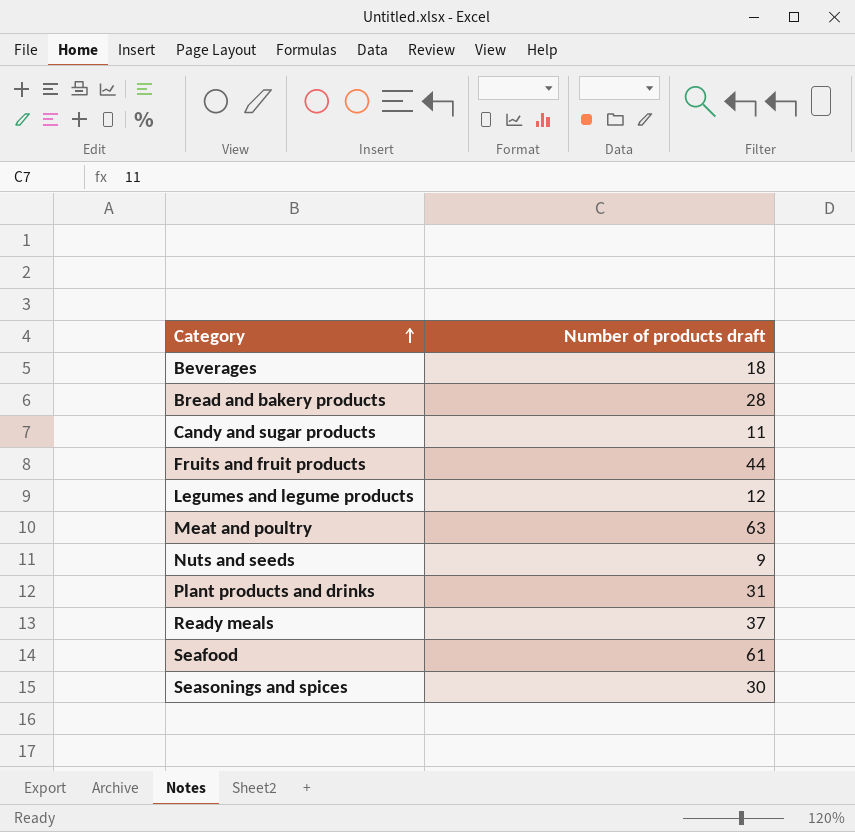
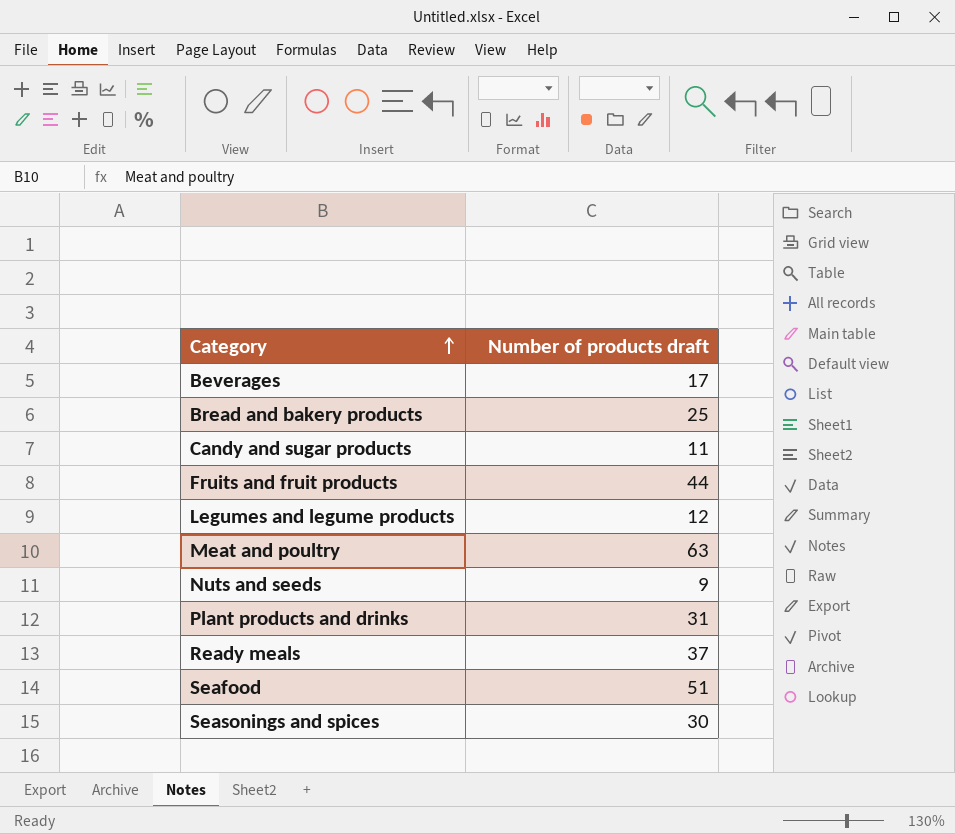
Beverages | Number of products draft: 18 -> 17
Bread and bakery products | Number of products draft: 28 -> 25
Seafood | Number of products draft: 61 -> 51

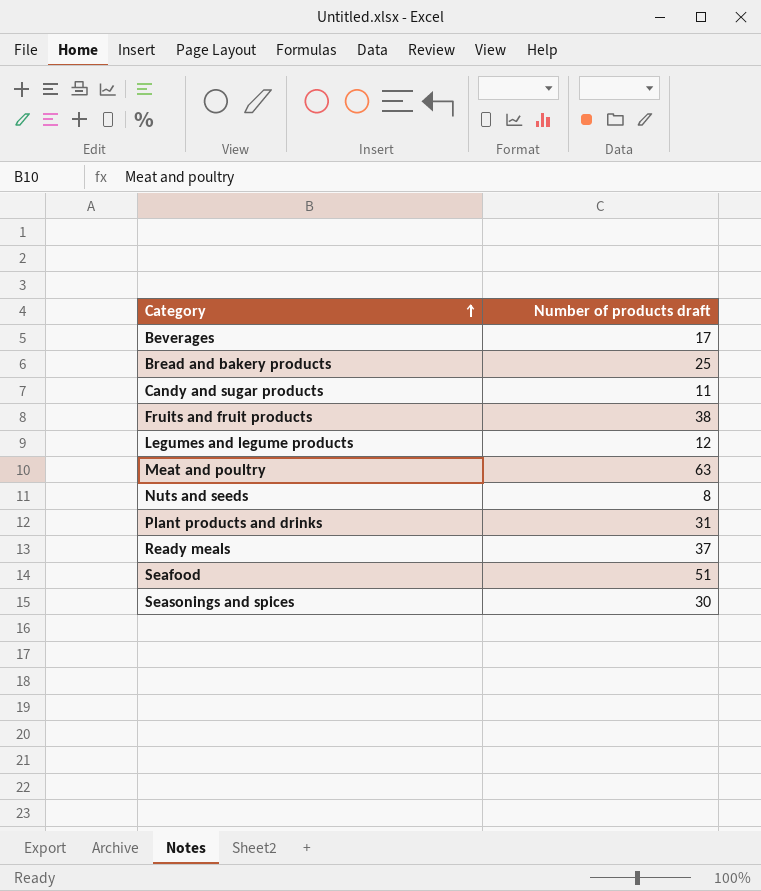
Fruits and fruit products | Number of products draft: 44 -> 38
Nuts and seeds | Number of products draft: 9 -> 8

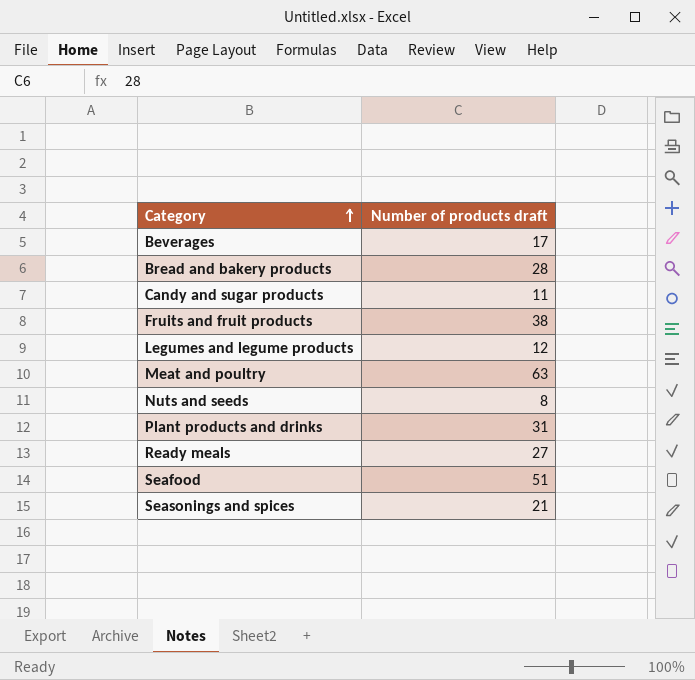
Bread and bakery products | Number of products draft: 25 -> 28
Ready meals | Number of products draft: 37 -> 27
Seasonings and spices | Number of products draft: 30 -> 21

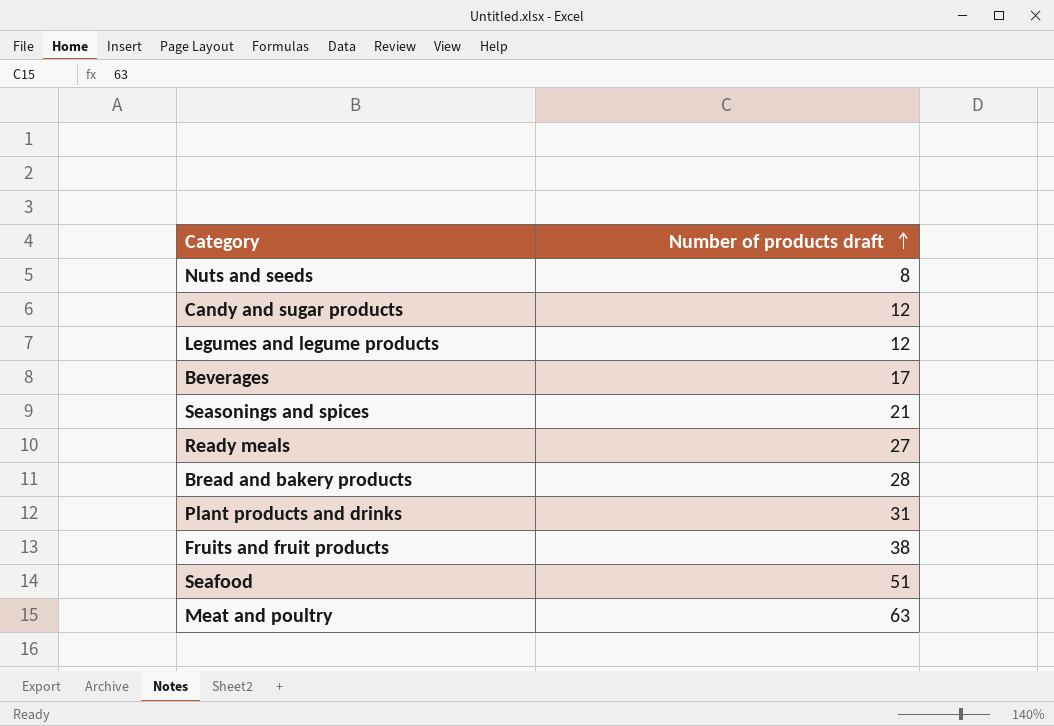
row order: Category ascending -> Number of products draft ascending
Candy and sugar products | Number of products draft: 11 -> 12

